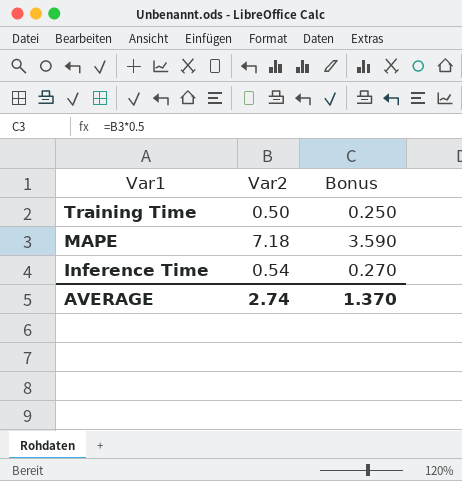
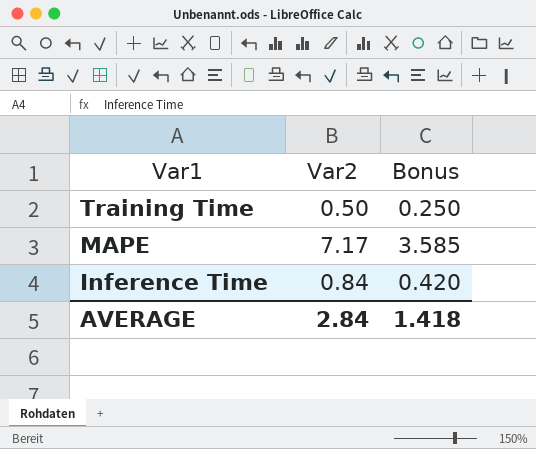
MAPE | Var2: 7.18 -> 7.17
MAPE | Bonus: 3.590 -> 3.585
Inference Time | Var2: 0.54 -> 0.84
Inference Time | Bonus: 0.270 -> 0.420
AVERAGE | Var2: 2.74 -> 2.84
AVERAGE | Bonus: 1.370 -> 1.418

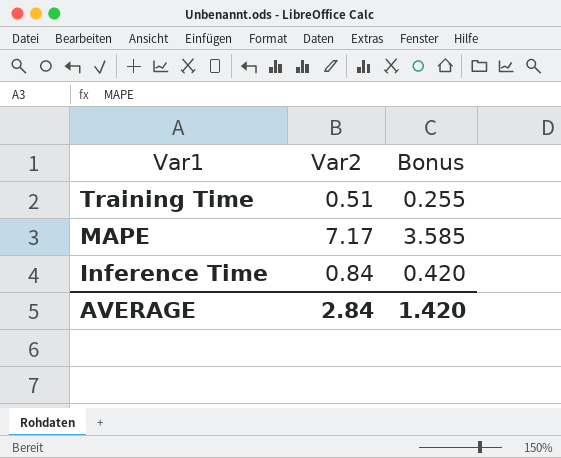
Training Time | Var2: 0.50 -> 0.51
Training Time | Bonus: 0.250 -> 0.255
AVERAGE | Bonus: 1.418 -> 1.420

